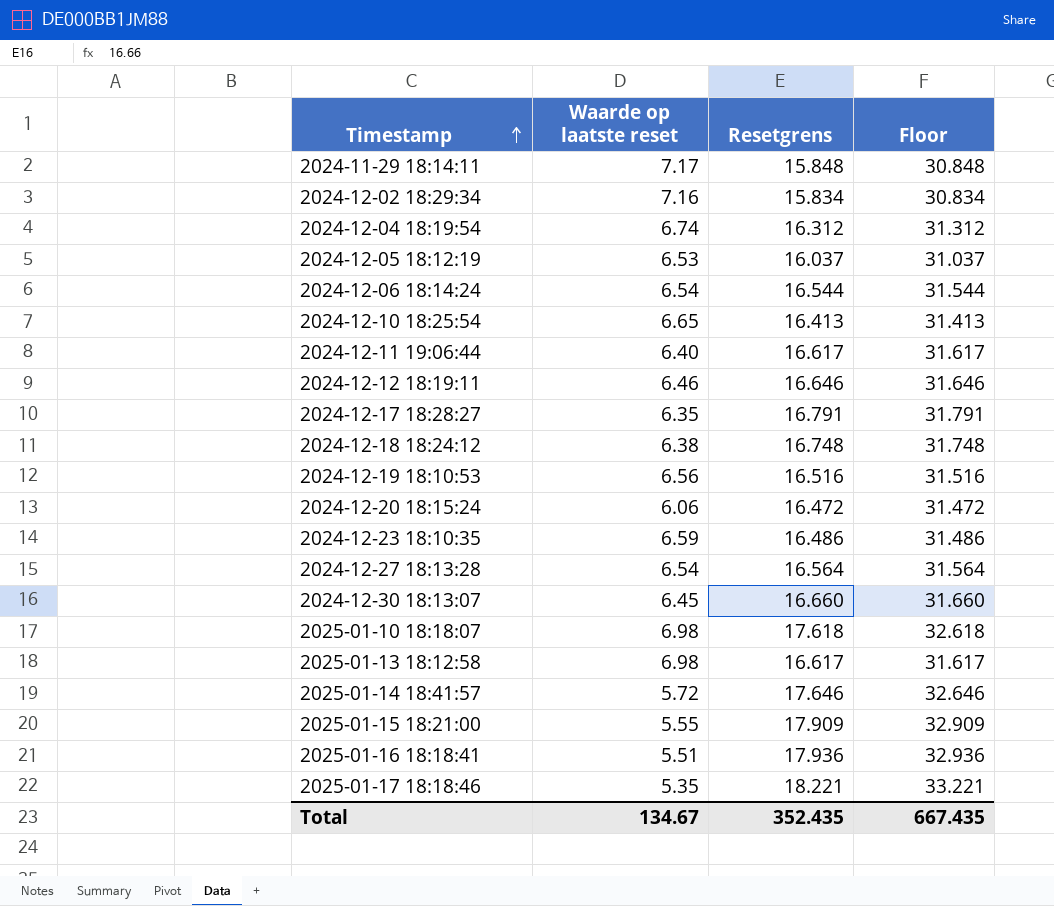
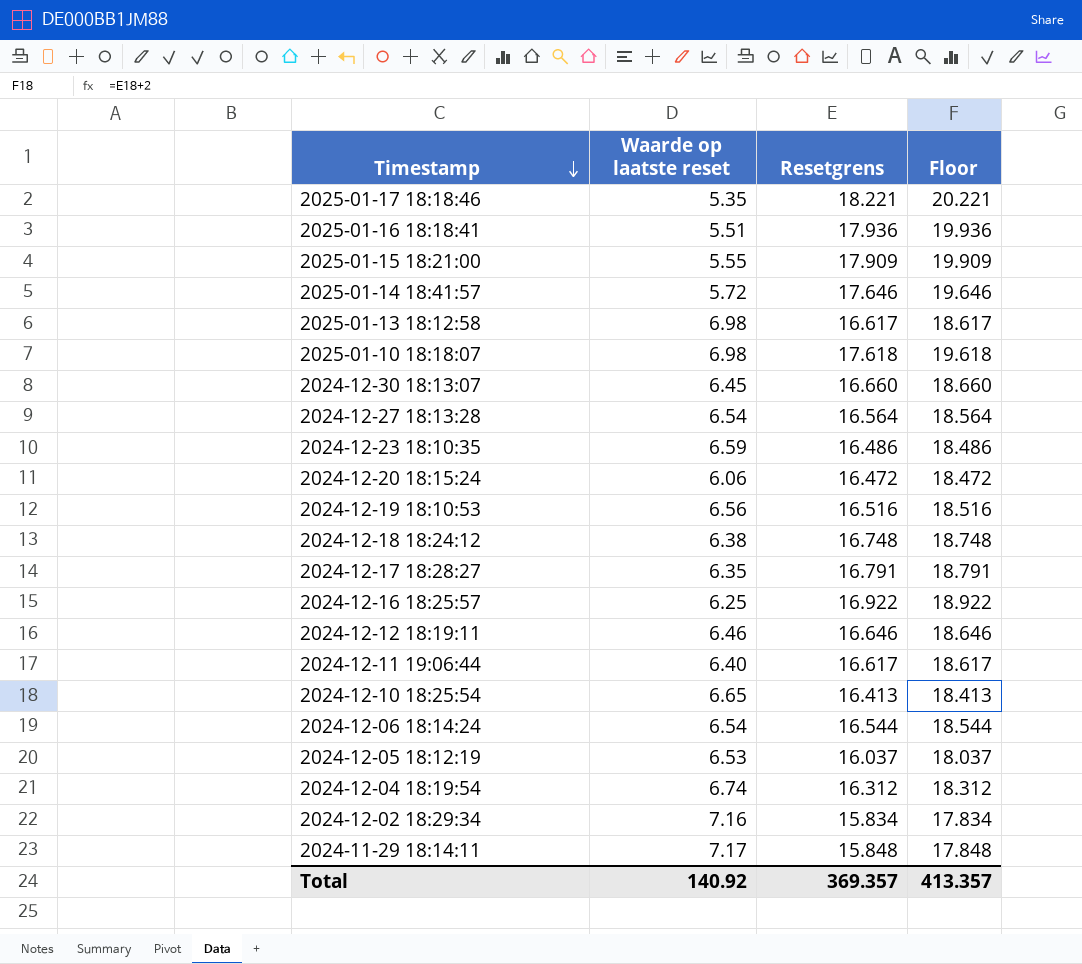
row order: Timestamp ascending -> Timestamp descending
column Floor | formula: [Resetgrens] + 15 -> [Resetgrens] + 2
row 2024-12-16 18:25:57: none -> 6.25 | 16.922 | 18.922
Total | Waarde op laatste reset: 134.67 -> 140.92
Total | Resetgrens: 352.435 -> 369.357
Total | Floor: 667.435 -> 413.357

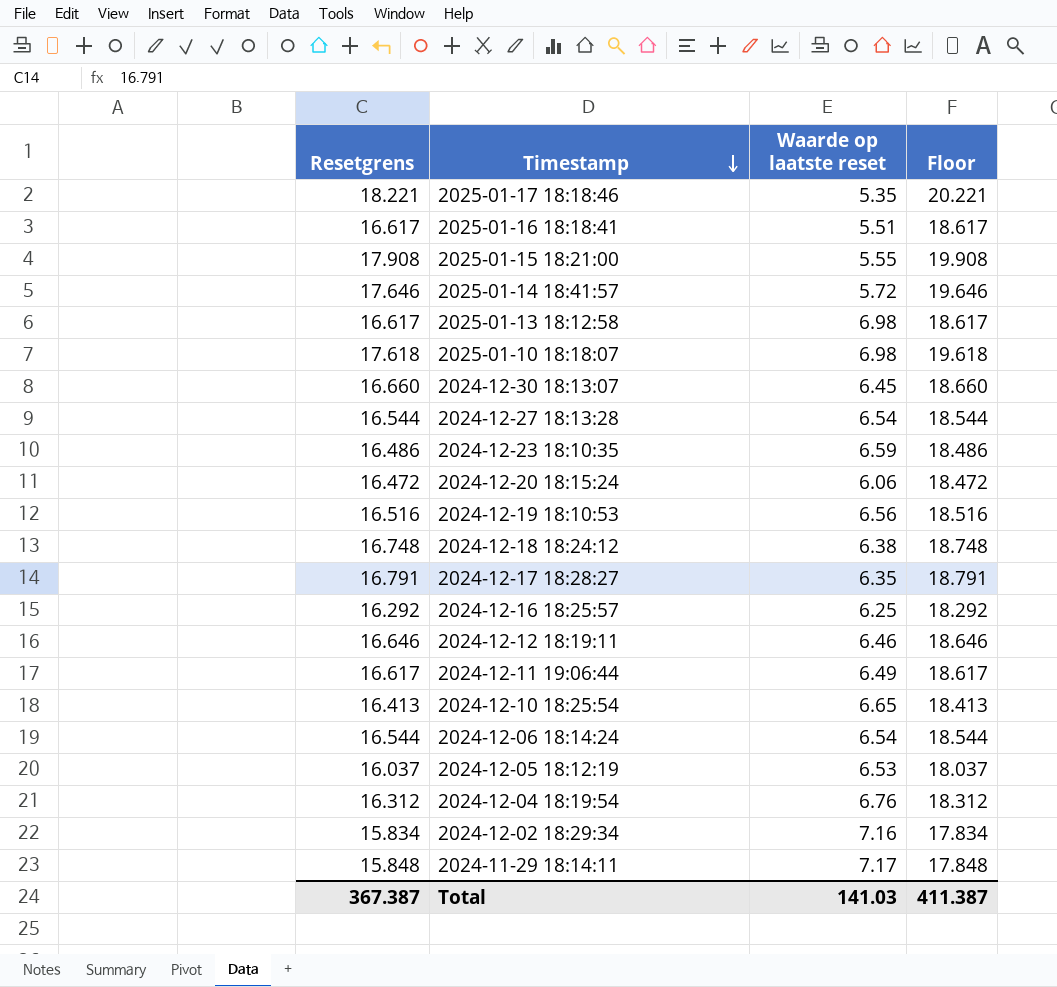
column Resetgrens | position: 3 -> 1
2025-01-16 18:18:41 | Resetgrens: 17.936 -> 16.617
2025-01-16 18:18:41 | Floor: 19.936 -> 18.617
2025-01-15 18:21:00 | Resetgrens: 17.909 -> 17.908
2025-01-15 18:21:00 | Floor: 19.909 -> 19.908
2024-12-27 18:13:28 | Resetgrens: 16.564 -> 16.544
2024-12-27 18:13:28 | Floor: 18.564 -> 18.544
2024-12-16 18:25:57 | Resetgrens: 16.922 -> 16.292
2024-12-16 18:25:57 | Floor: 18.922 -> 18.292
2024-12-11 19:06:44 | Waarde op laatste reset: 6.40 -> 6.49
2024-12-04 18:19:54 | Waarde op laatste reset: 6.74 -> 6.76
Total | Resetgrens: 369.357 -> 367.387
Total | Waarde op laatste reset: 140.92 -> 141.03
Total | Floor: 413.357 -> 411.387

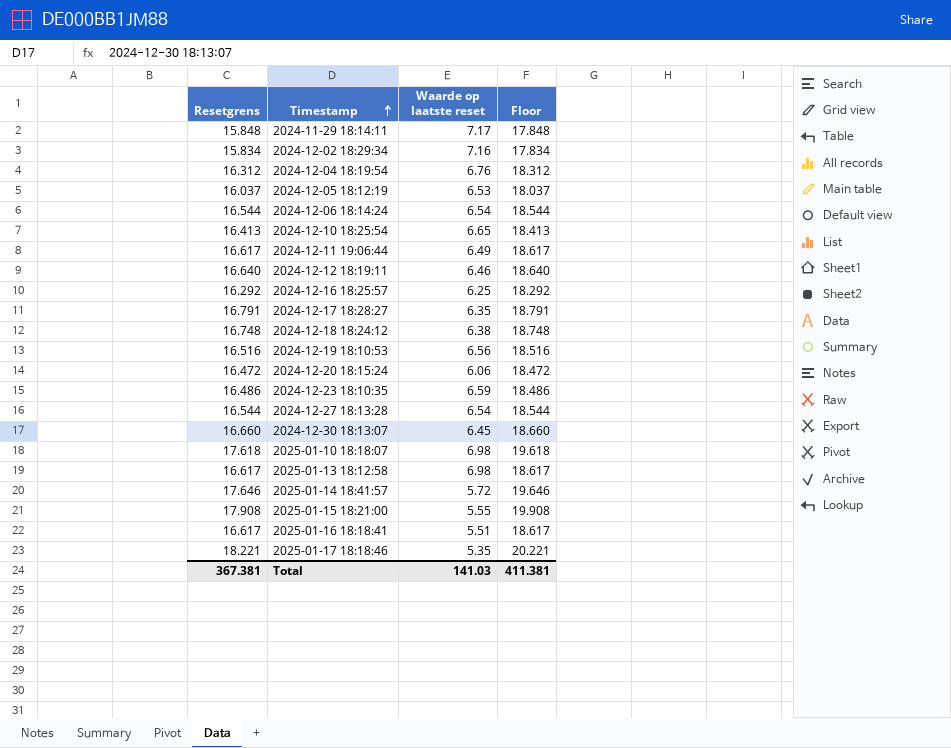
row order: Timestamp descending -> Timestamp ascending
2024-12-12 18:19:11 | Resetgrens: 16.646 -> 16.640
2024-12-12 18:19:11 | Floor: 18.646 -> 18.640
Total | Resetgrens: 367.387 -> 367.381
Total | Floor: 411.387 -> 411.381

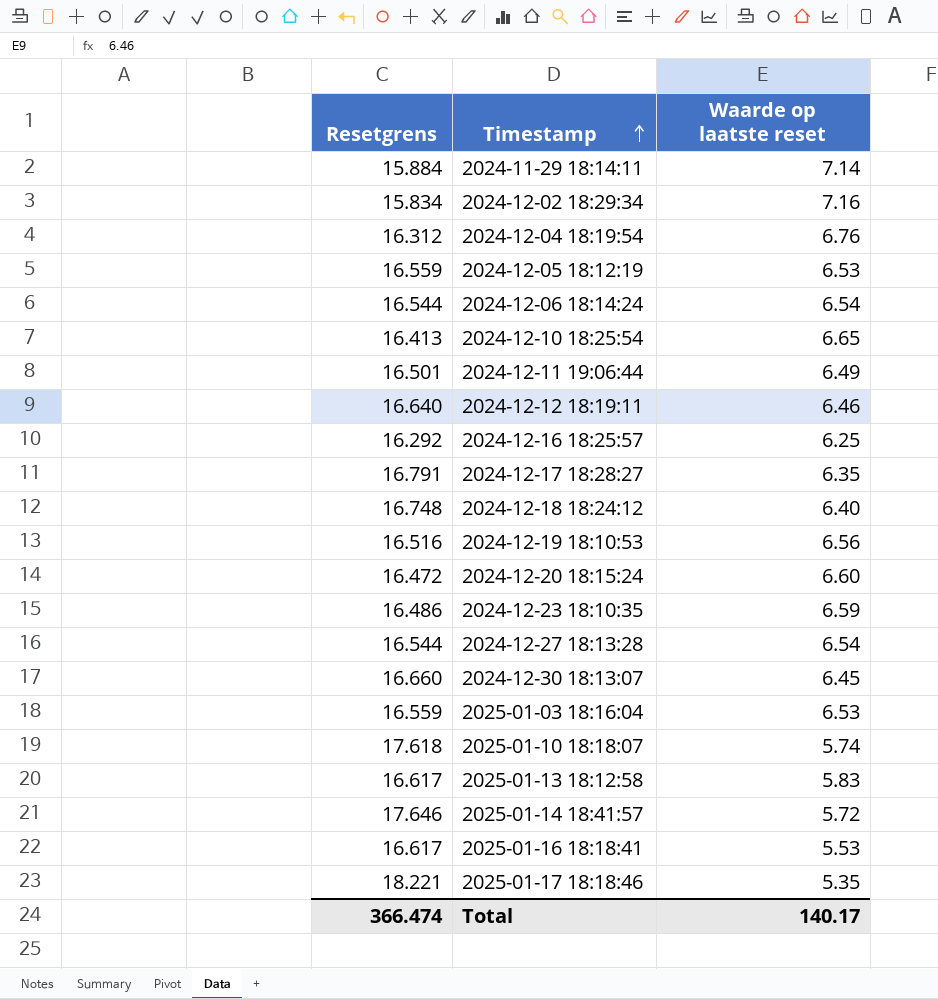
column Floor | formula: [Resetgrens] + 2 -> none
row 2025-01-15 18:21:00: 17.908 | 5.55 | 19.908 -> none
2024-11-29 18:14:11 | Resetgrens: 15.848 -> 15.884
2024-11-29 18:14:11 | Waarde op laatste reset: 7.17 -> 7.14
2024-12-05 18:12:19 | Resetgrens: 16.037 -> 16.559
2024-12-11 19:06:44 | Resetgrens: 16.617 -> 16.501
2024-12-18 18:24:12 | Waarde op laatste reset: 6.38 -> 6.40
2024-12-20 18:15:24 | Waarde op laatste reset: 6.06 -> 6.60
row 2025-01-03 18:16:04: none -> 16.559 | 6.53
2025-01-10 18:18:07 | Waarde op laatste reset: 6.98 -> 5.74
2025-01-13 18:12:58 | Waarde op laatste reset: 6.98 -> 5.83
2025-01-16 18:18:41 | Waarde op laatste reset: 5.51 -> 5.53
Total | Resetgrens: 367.381 -> 366.474
Total | Waarde op laatste reset: 141.03 -> 140.17

